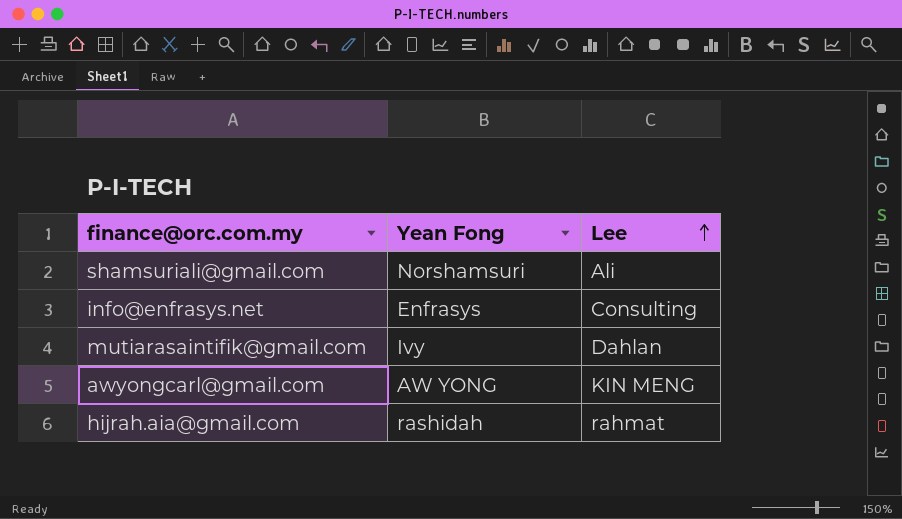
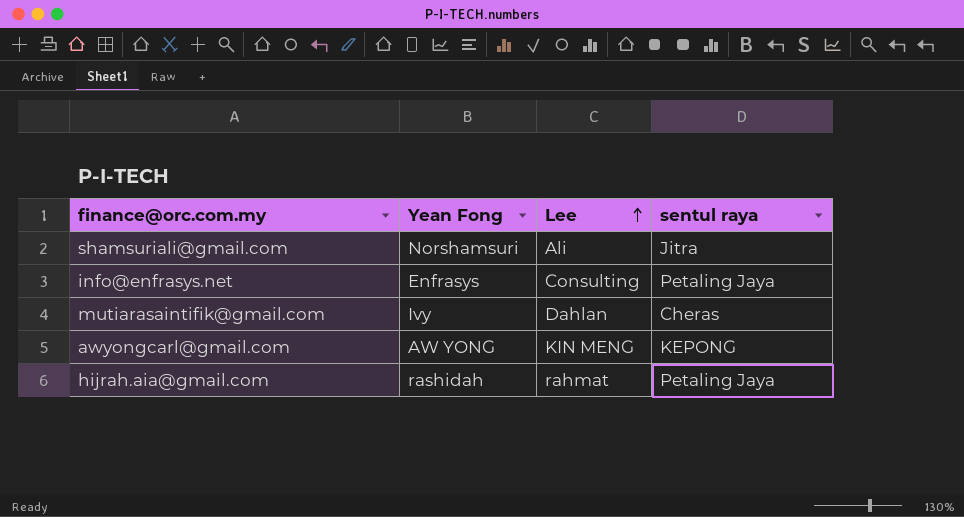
column sentul raya | position: none -> 4

